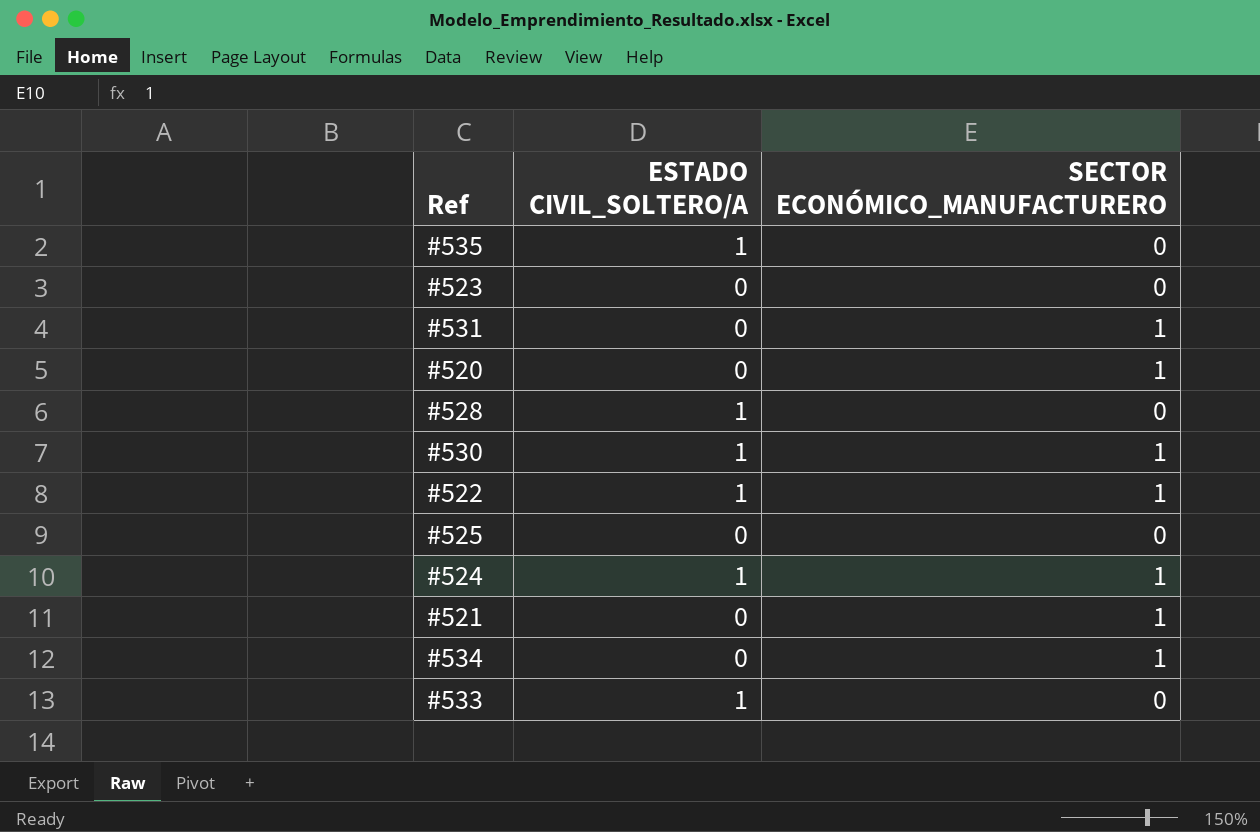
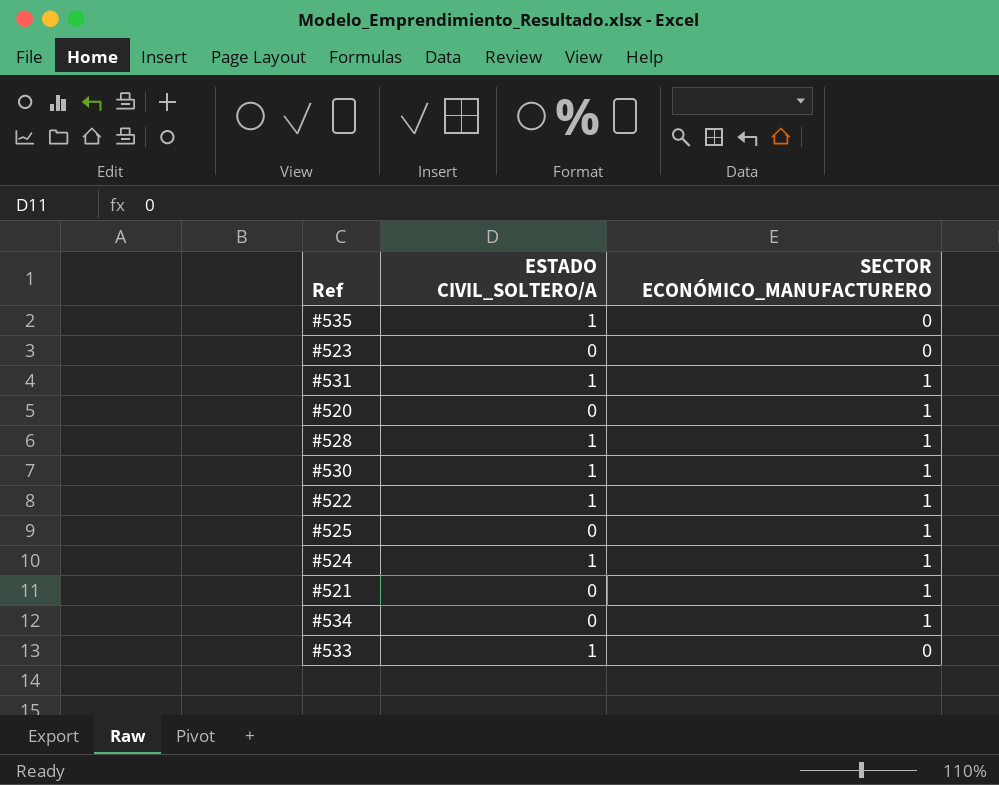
#531 | ESTADO CIVIL_SOLTERO/A: 0 -> 1
#528 | SECTOR ECONÓMICO_MANUFACTURERO: 0 -> 1
#525 | SECTOR ECONÓMICO_MANUFACTURERO: 0 -> 1

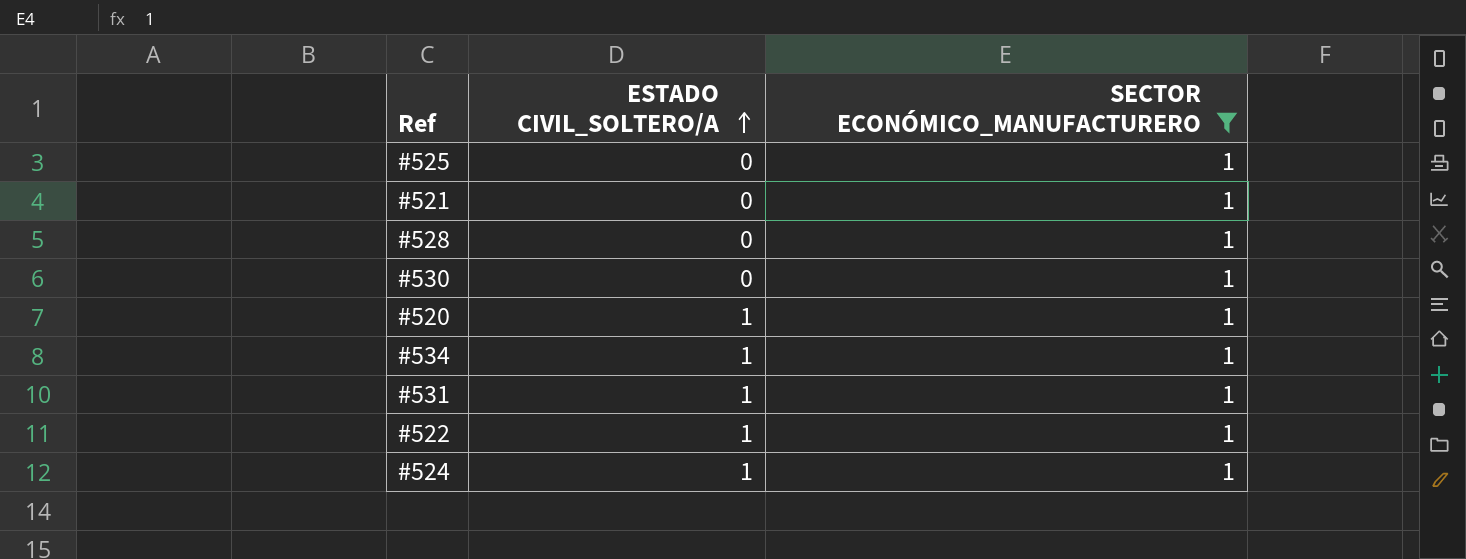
filter: none -> SECTOR ECONÓMICO_MANUFACTURERO = 1
row order: none -> ESTADO CIVIL_SOLTERO/A ascending
#528 | ESTADO CIVIL_SOLTERO/A: 1 -> 0
#530 | ESTADO CIVIL_SOLTERO/A: 1 -> 0
#520 | ESTADO CIVIL_SOLTERO/A: 0 -> 1
#534 | ESTADO CIVIL_SOLTERO/A: 0 -> 1

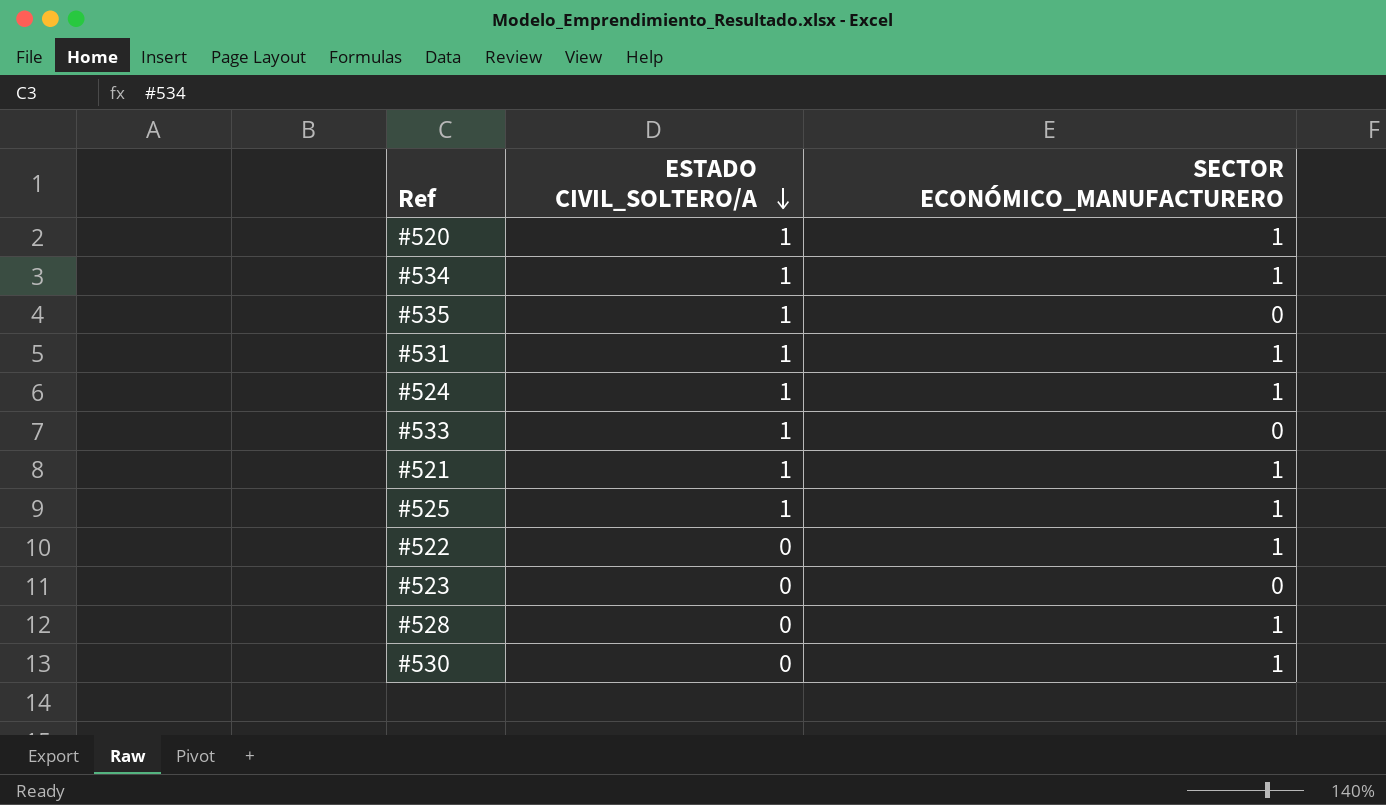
filter: SECTOR ECONÓMICO_MANUFACTURERO = 1 -> none
row order: ESTADO CIVIL_SOLTERO/A ascending -> ESTADO CIVIL_SOLTERO/A descending
#521 | ESTADO CIVIL_SOLTERO/A: 0 -> 1
#525 | ESTADO CIVIL_SOLTERO/A: 0 -> 1
#522 | ESTADO CIVIL_SOLTERO/A: 1 -> 0

